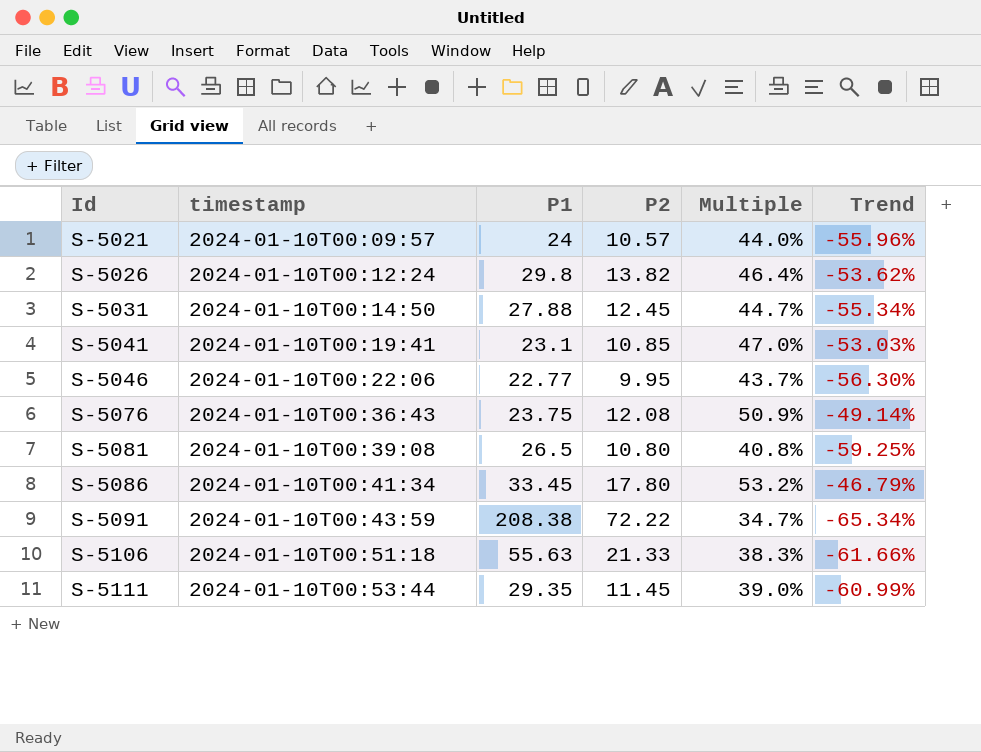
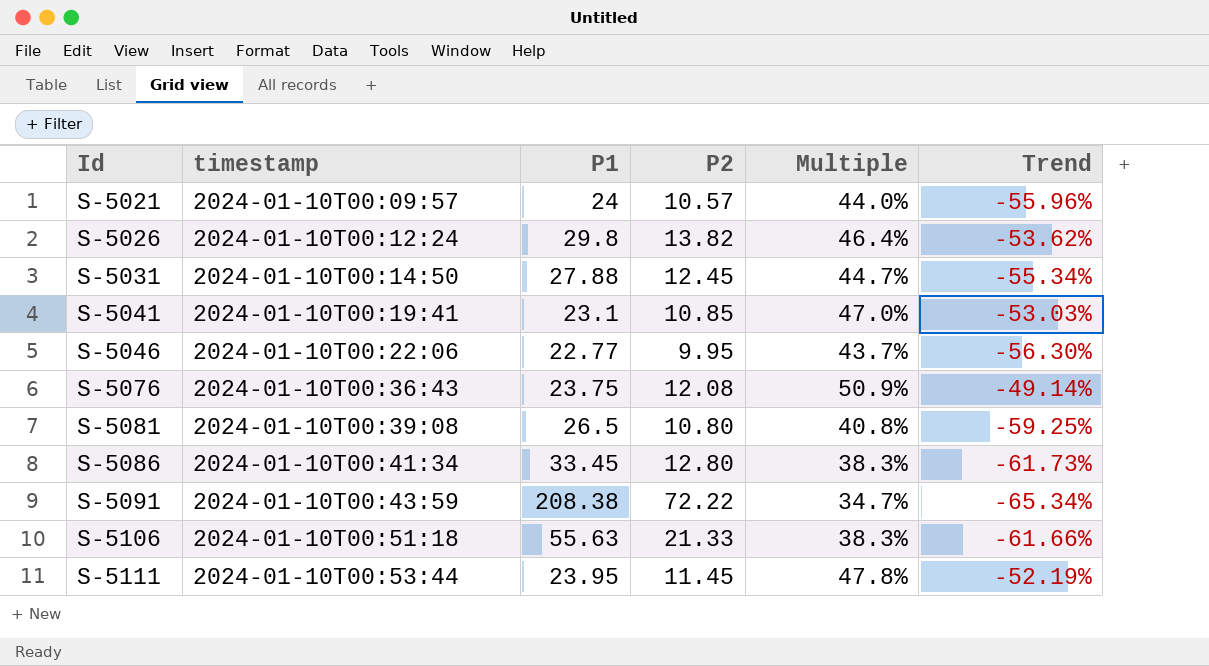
S-5086 | P2: 17.80 -> 12.80
S-5086 | Multiple: 53.2% -> 38.3%
S-5086 | Trend: -46.79% -> -61.73%
S-5111 | P1: 29.35 -> 23.95
S-5111 | Multiple: 39.0% -> 47.8%
S-5111 | Trend: -60.99% -> -52.19%

